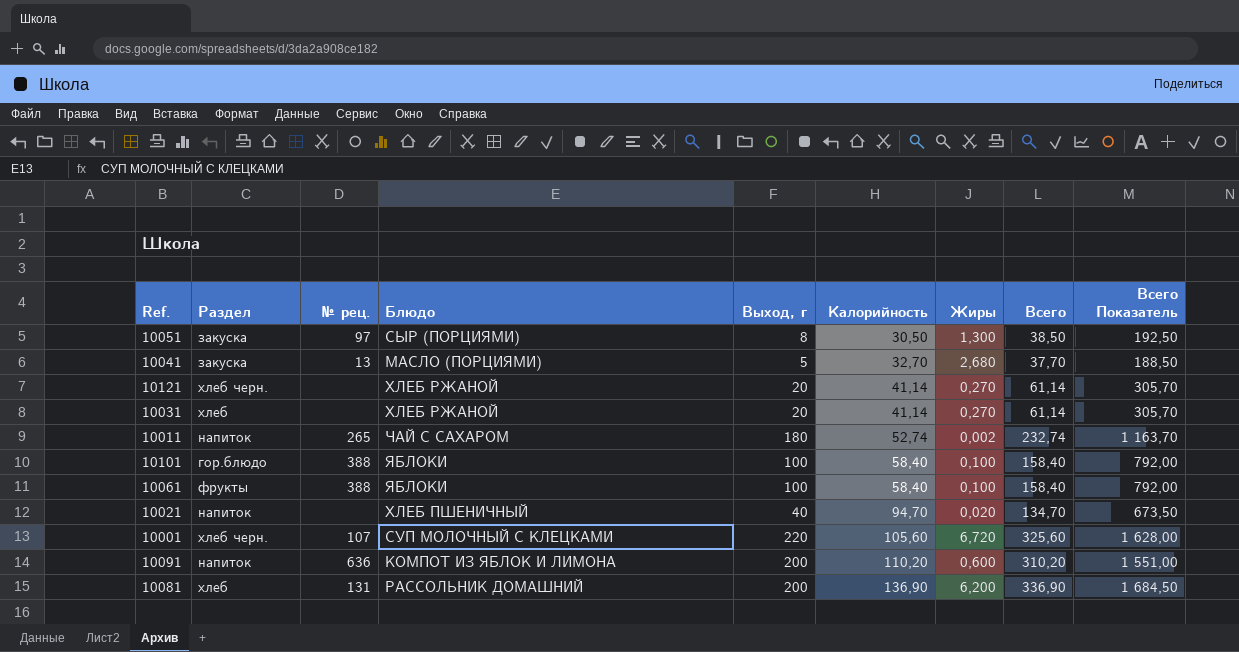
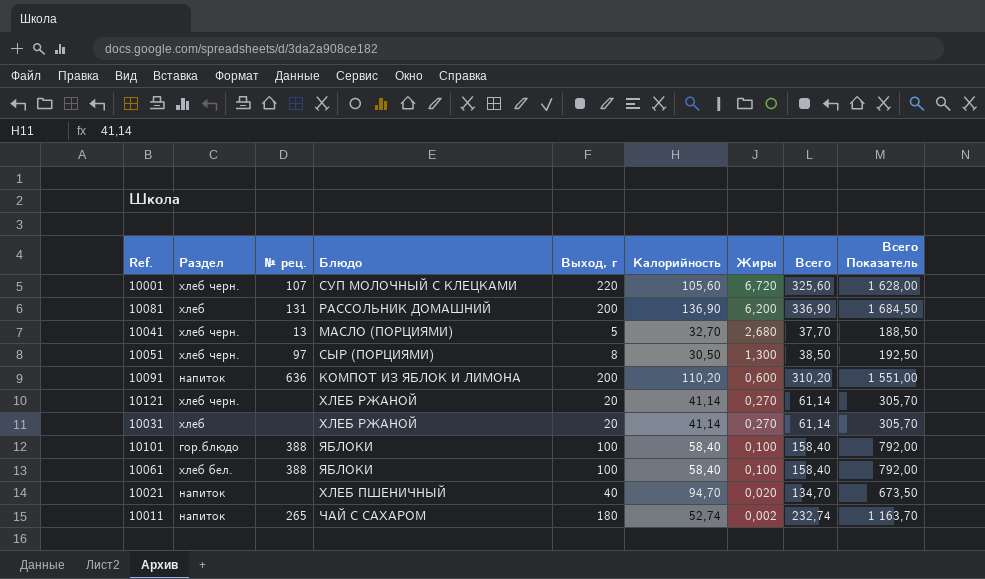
row order: Калорийность ascending -> Жиры descending
10041 | Раздел: закуска -> хлеб черн.
10051 | Раздел: закуска -> хлеб черн.
10061 | Раздел: фрукты -> хлеб бел.

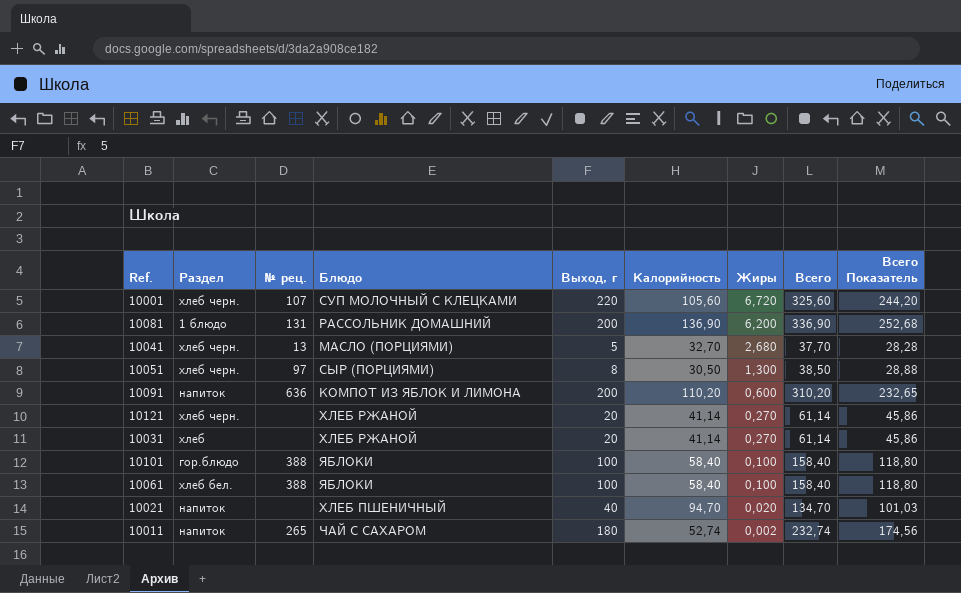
column Всего Показатель | formula: [Всего] * 5 -> [Всего] * 0,75
10081 | Раздел: хлеб -> 1 блюдо

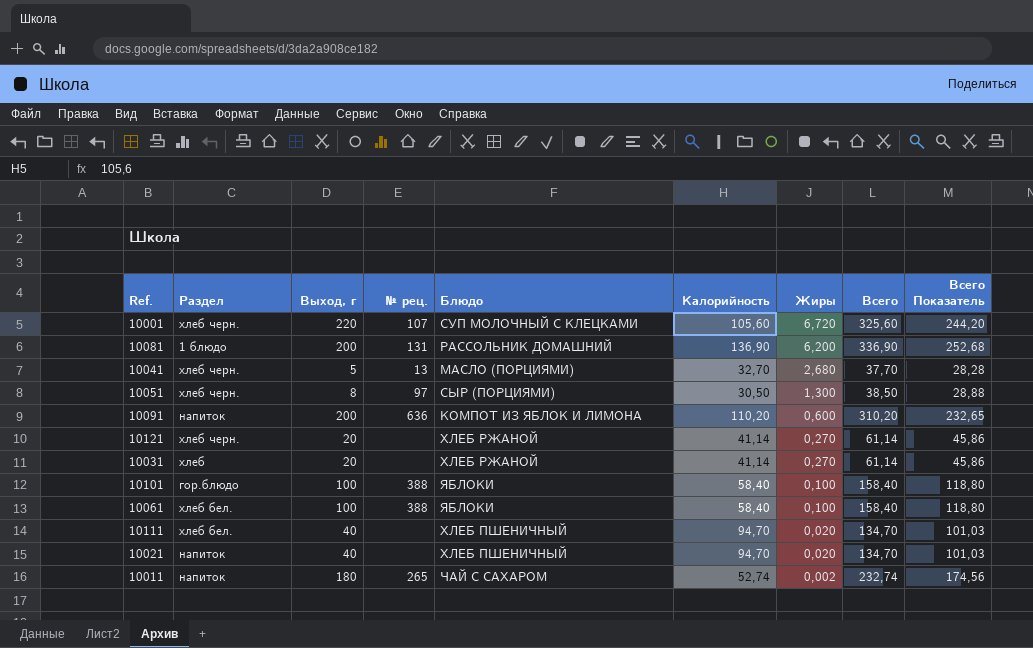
column Выход, г | position: 5 -> 3
row 10111: none -> хлеб бел. | 40 | none | ХЛЕБ ПШЕНИЧНЫЙ | 94,70 | 0,020 | 134,70 | 101,03

